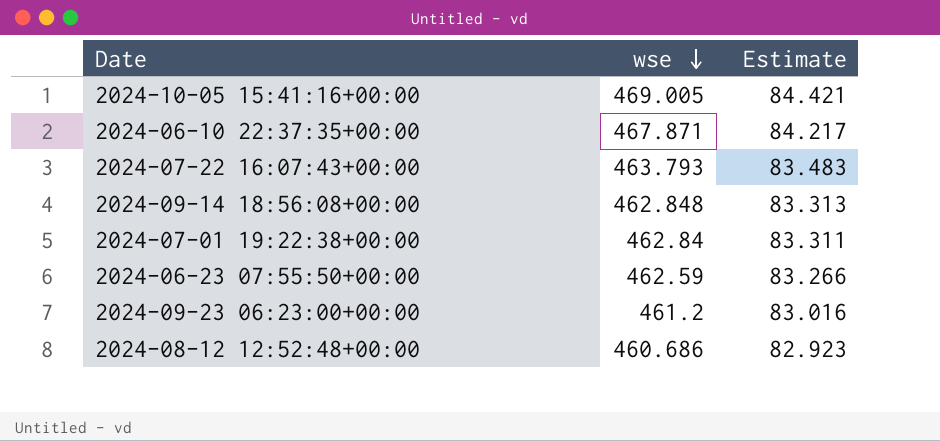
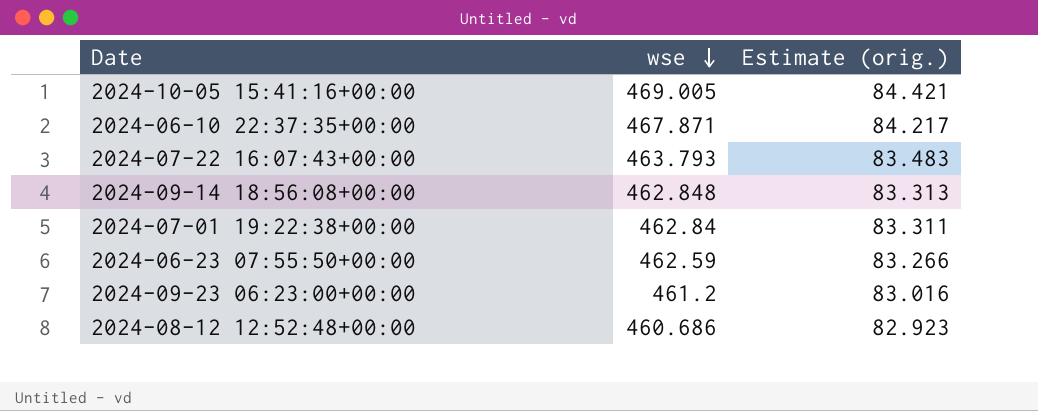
column name: Estimate -> Estimate (orig.)

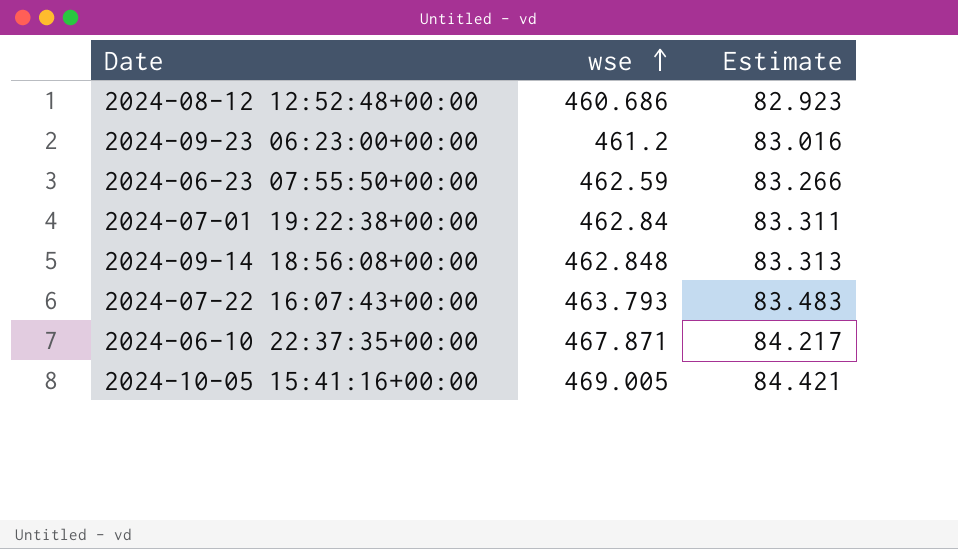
row order: wse descending -> wse ascending
column name: Estimate (orig.) -> Estimate

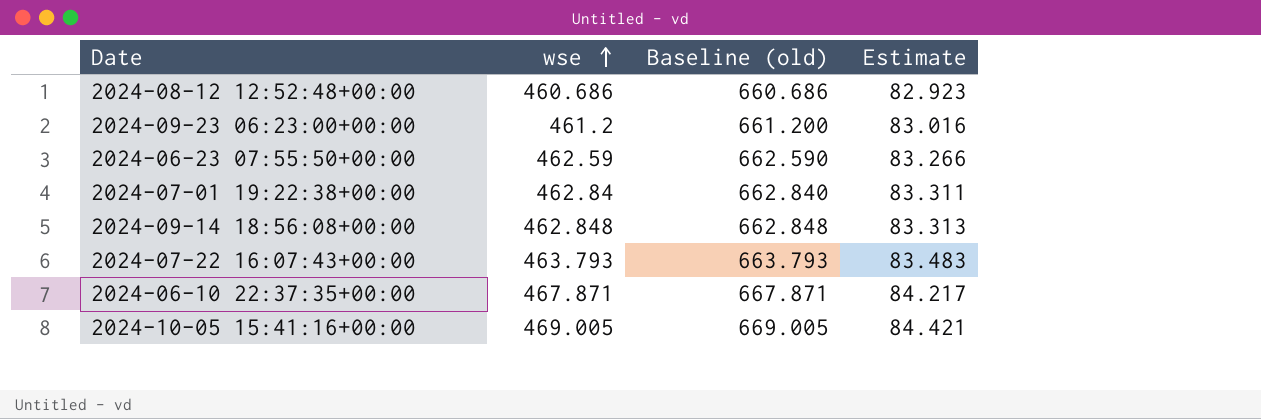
column Baseline (old) | formula: none -> [wse] + 200

